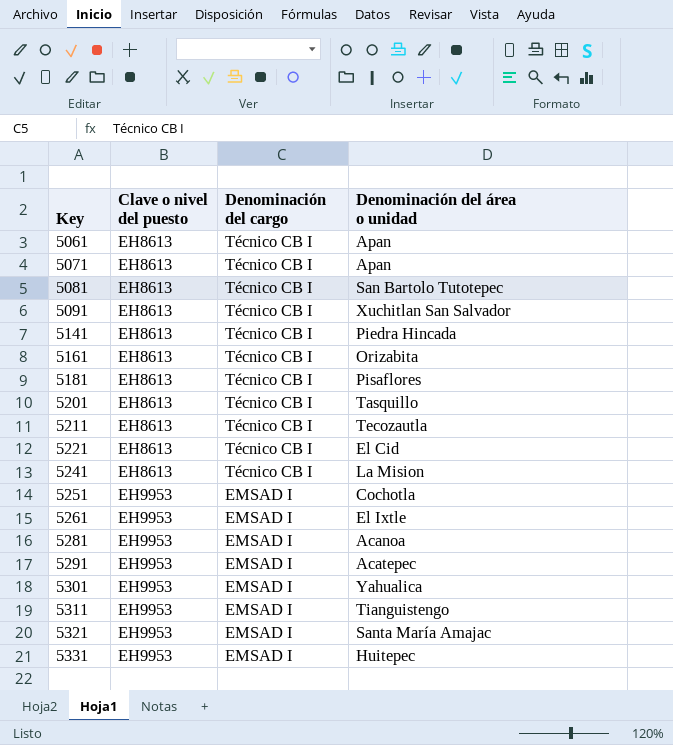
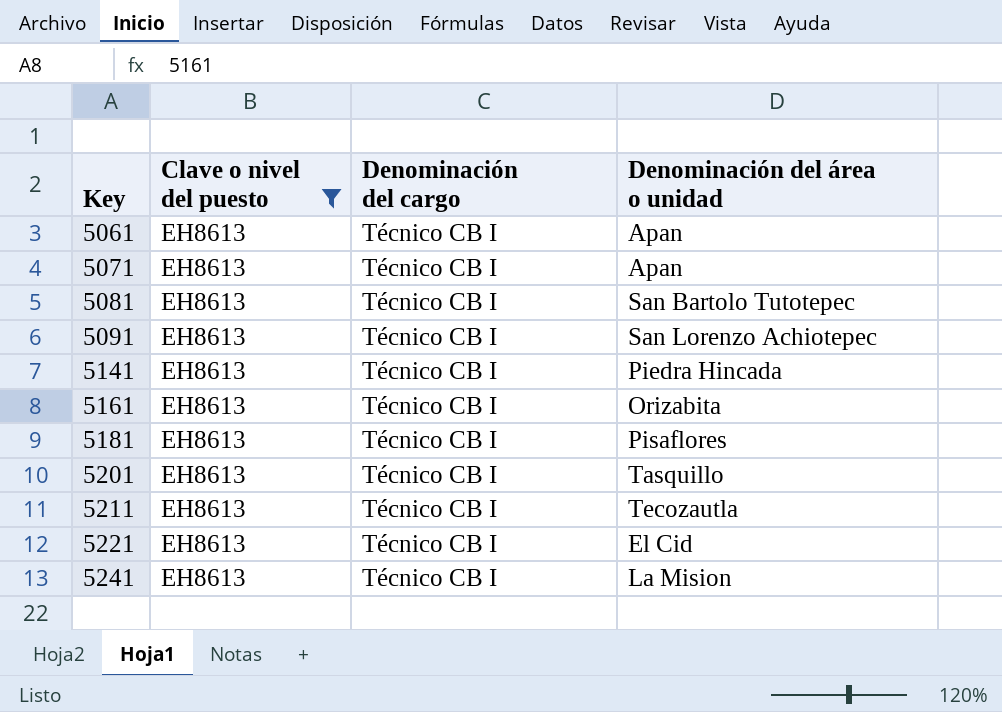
filter: none -> Clave o nivel del puesto = EH8613
5091 | Denominación del área o unidad: Xuchitlan San Salvador -> San Lorenzo Achiotepec

